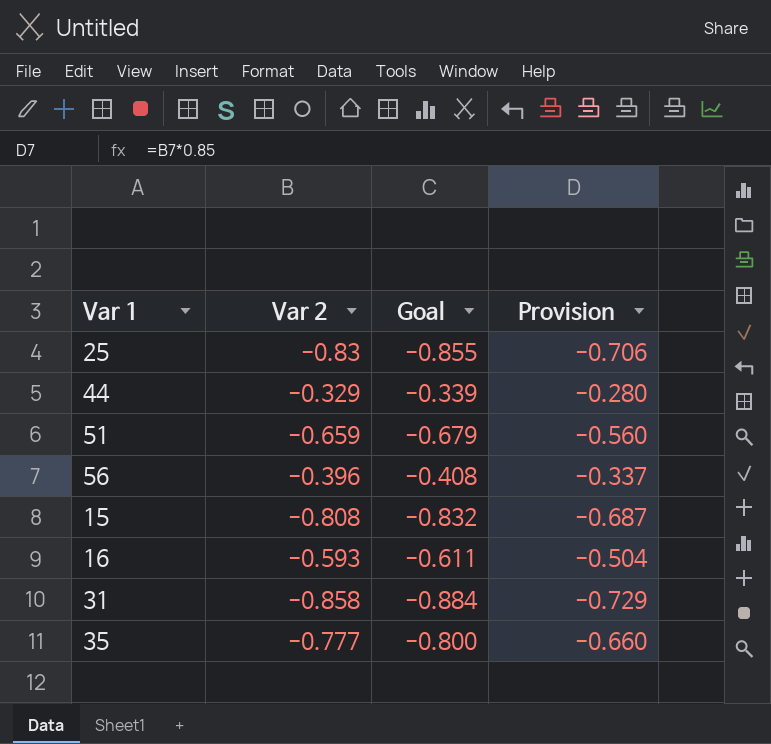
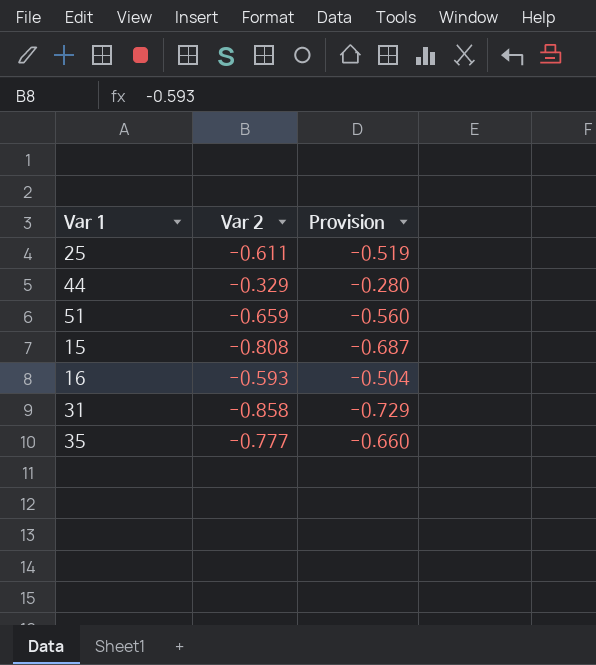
column Goal | formula: [Var 2] * 1.03 -> none
row 56: -0.396 | -0.408 | -0.337 -> none
25 | Var 2: -0.83 -> -0.611
25 | Provision: -0.706 -> -0.519

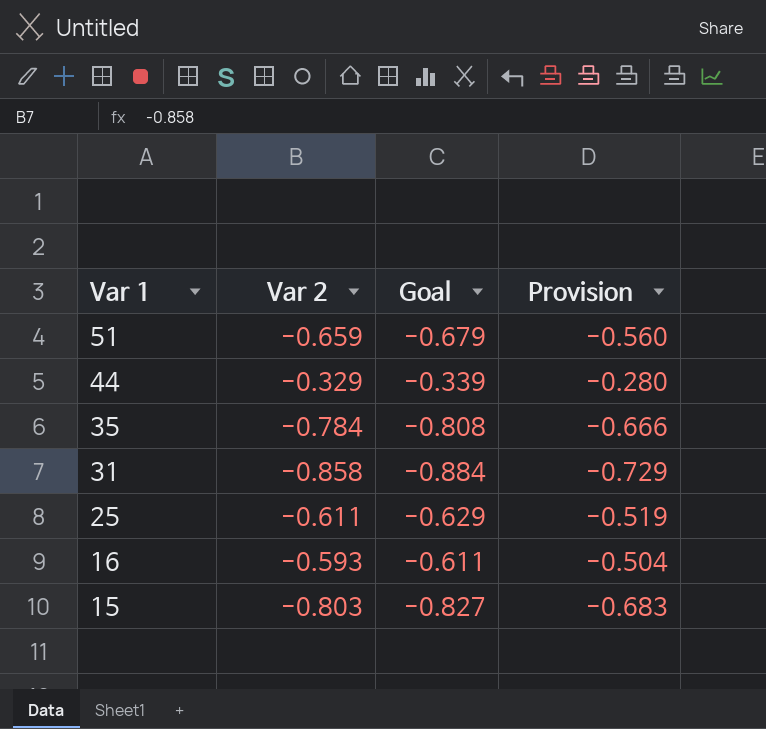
row order: none -> Var 1 descending
column Goal | formula: none -> [Var 2] * 1.03
35 | Var 2: -0.777 -> -0.784
35 | Provision: -0.660 -> -0.666
15 | Var 2: -0.808 -> -0.803
15 | Provision: -0.687 -> -0.683

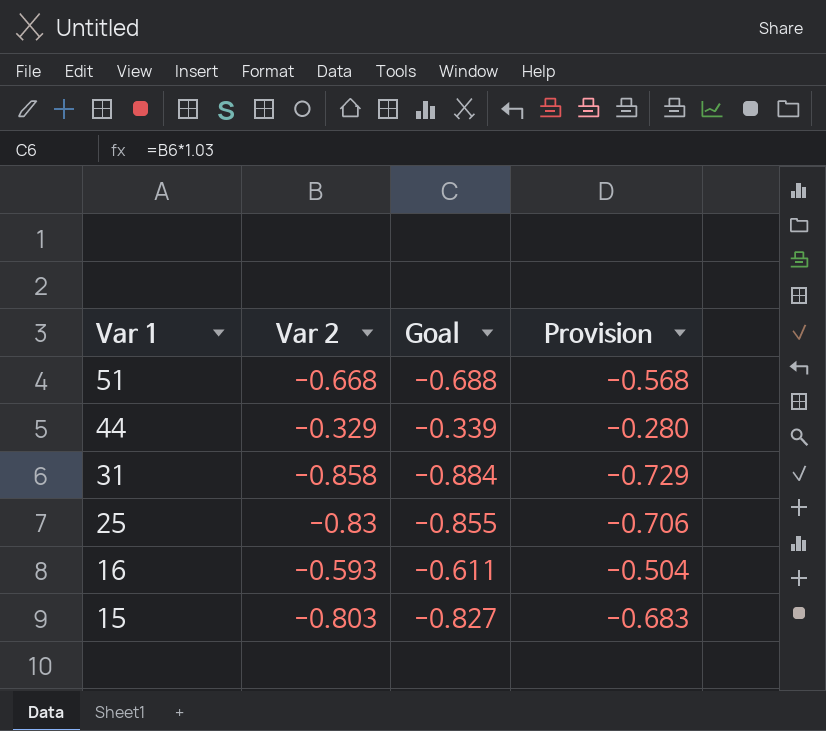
row 35: -0.784 | -0.808 | -0.666 -> none
51 | Var 2: -0.659 -> -0.668
51 | Goal: -0.679 -> -0.688
51 | Provision: -0.560 -> -0.568
25 | Var 2: -0.611 -> -0.83
25 | Goal: -0.629 -> -0.855
25 | Provision: -0.519 -> -0.706

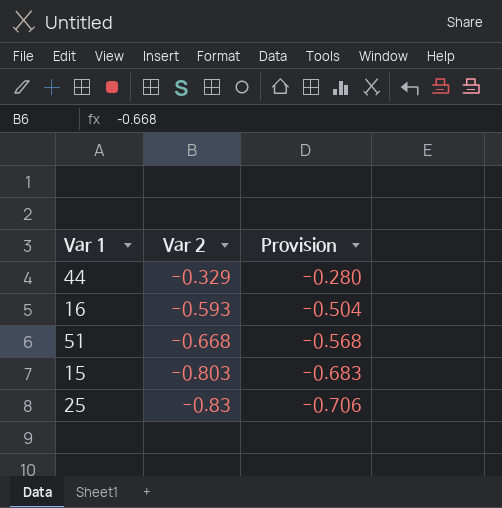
row order: Var 1 descending -> Var 2 descending
column Goal | formula: [Var 2] * 1.03 -> none
row 31: -0.858 | -0.884 | -0.729 -> none

